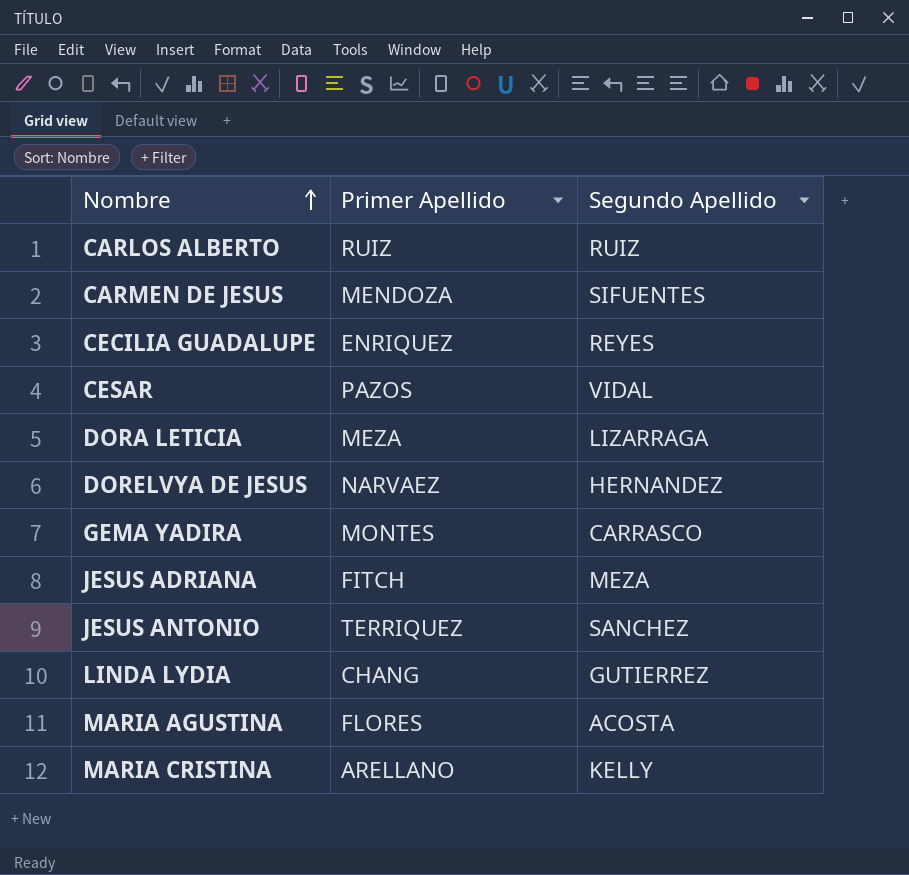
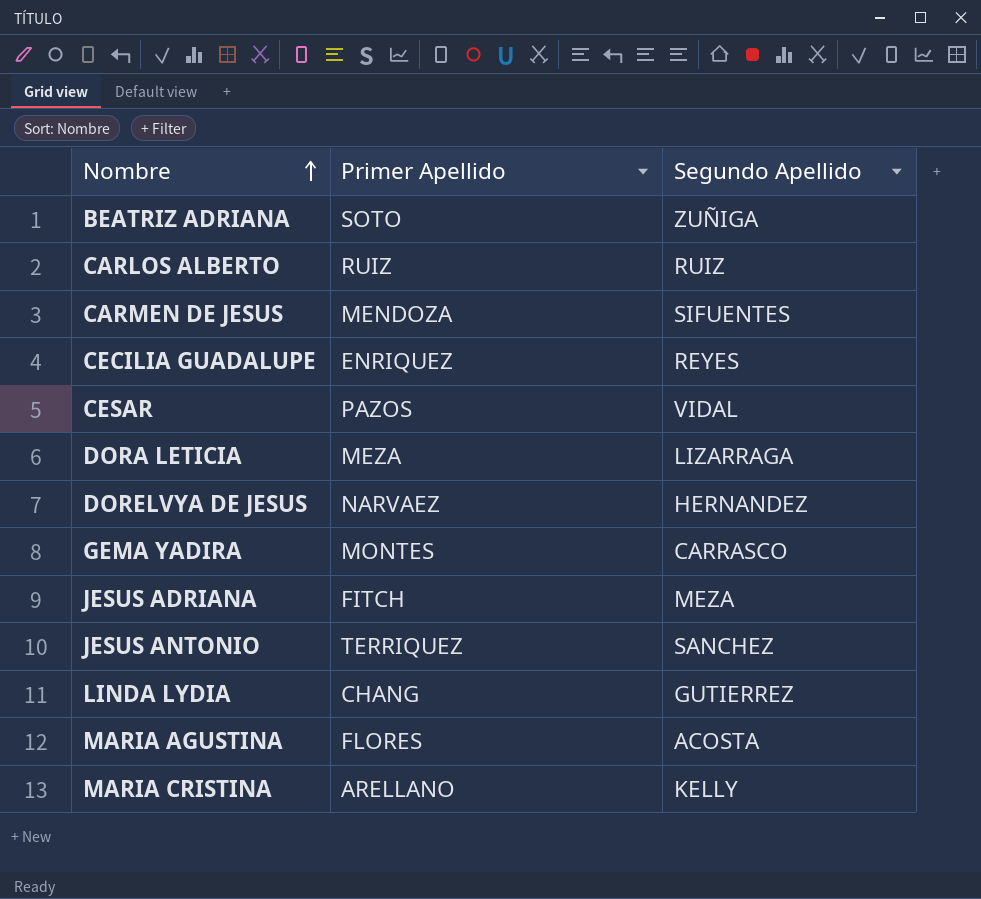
row BEATRIZ ADRIANA: none -> SOTO | ZUÑIGA

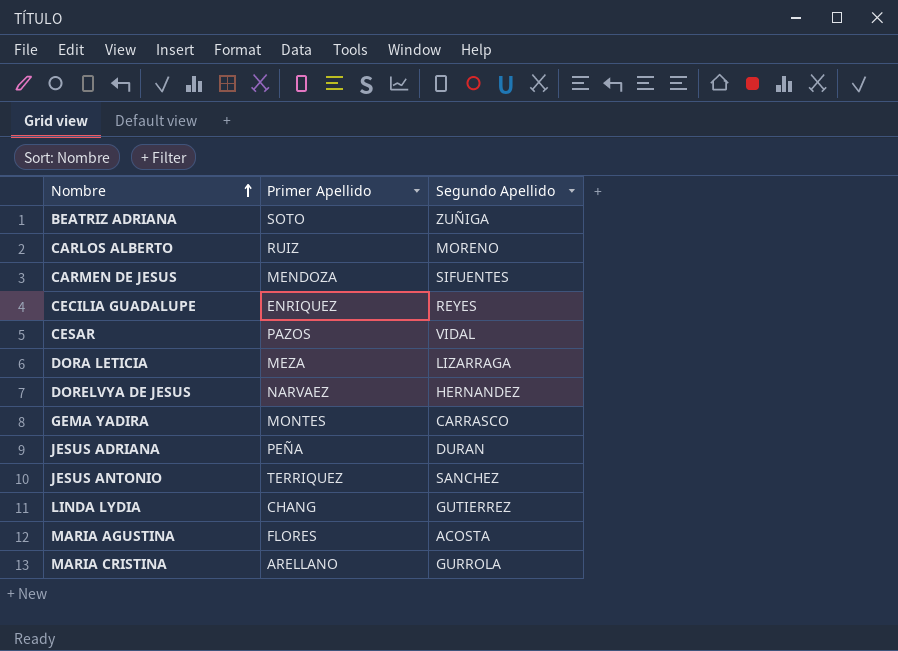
CARLOS ALBERTO | Segundo Apellido: RUIZ -> MORENO
JESUS ADRIANA | Primer Apellido: FITCH -> PEÑA
JESUS ADRIANA | Segundo Apellido: MEZA -> DURAN
MARIA CRISTINA | Segundo Apellido: KELLY -> GURROLA

